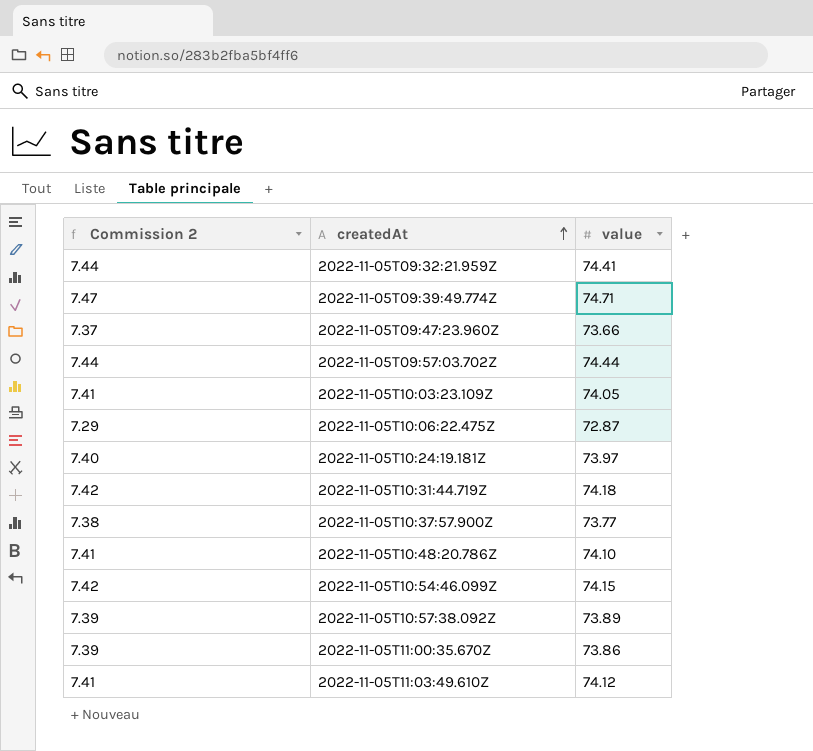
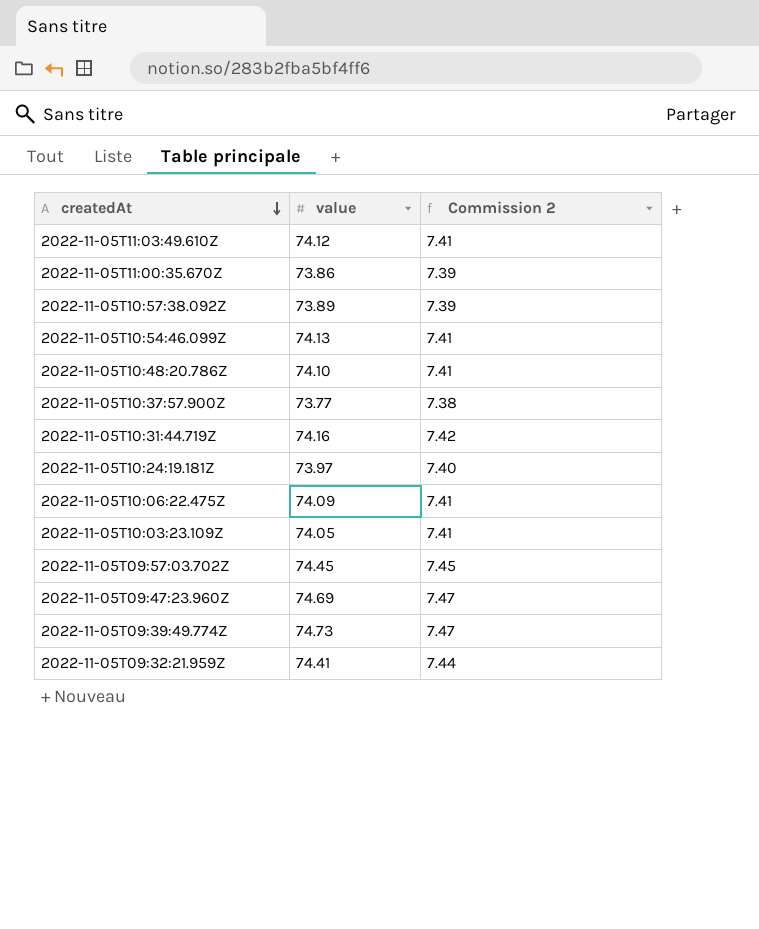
row order: createdAt ascending -> createdAt descending
column Commission 2 | position: 1 -> 3
2022-11-05T10:54:46.099Z | value: 74.15 -> 74.13
2022-11-05T10:54:46.099Z | Commission 2: 7.42 -> 7.41
2022-11-05T10:31:44.719Z | value: 74.18 -> 74.16
2022-11-05T10:06:22.475Z | value: 72.87 -> 74.09
2022-11-05T10:06:22.475Z | Commission 2: 7.29 -> 7.41
2022-11-05T09:57:03.702Z | value: 74.44 -> 74.45
2022-11-05T09:57:03.702Z | Commission 2: 7.44 -> 7.45
2022-11-05T09:47:23.960Z | value: 73.66 -> 74.69
2022-11-05T09:47:23.960Z | Commission 2: 7.37 -> 7.47
2022-11-05T09:39:49.774Z | value: 74.71 -> 74.73

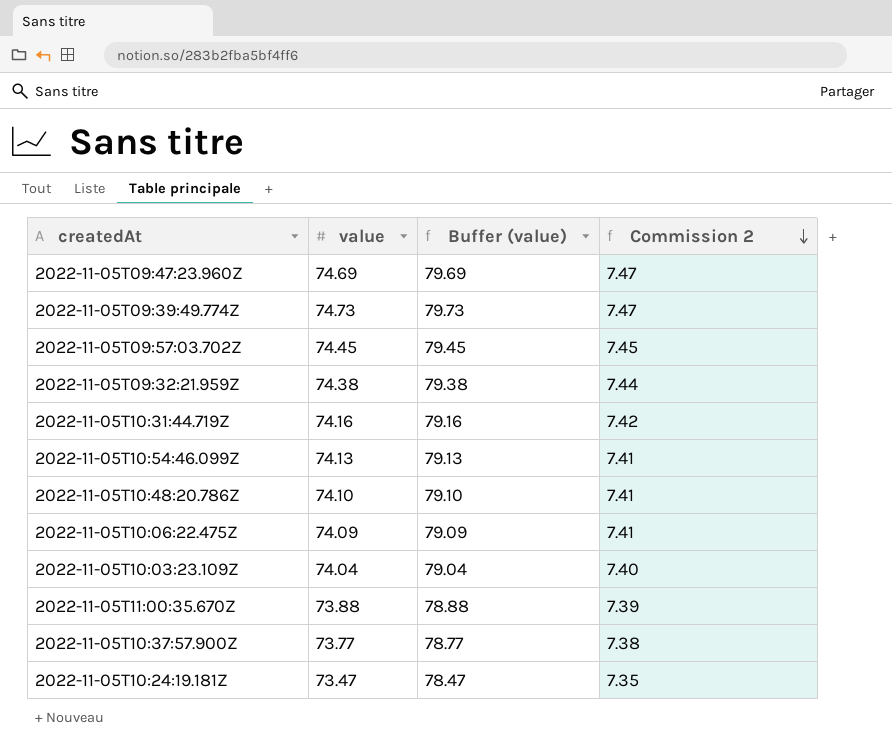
row order: createdAt descending -> Commission 2 descending
column Buffer (value) | formula: none -> [value] + 5
row 2022-11-05T11:03:49.610Z: 74.12 | 7.41 -> none
row 2022-11-05T10:57:38.092Z: 73.89 | 7.39 -> none
2022-11-05T09:32:21.959Z | value: 74.41 -> 74.38
2022-11-05T10:03:23.109Z | value: 74.05 -> 74.04
2022-11-05T10:03:23.109Z | Commission 2: 7.41 -> 7.40
2022-11-05T11:00:35.670Z | value: 73.86 -> 73.88
2022-11-05T10:24:19.181Z | value: 73.97 -> 73.47
2022-11-05T10:24:19.181Z | Commission 2: 7.40 -> 7.35

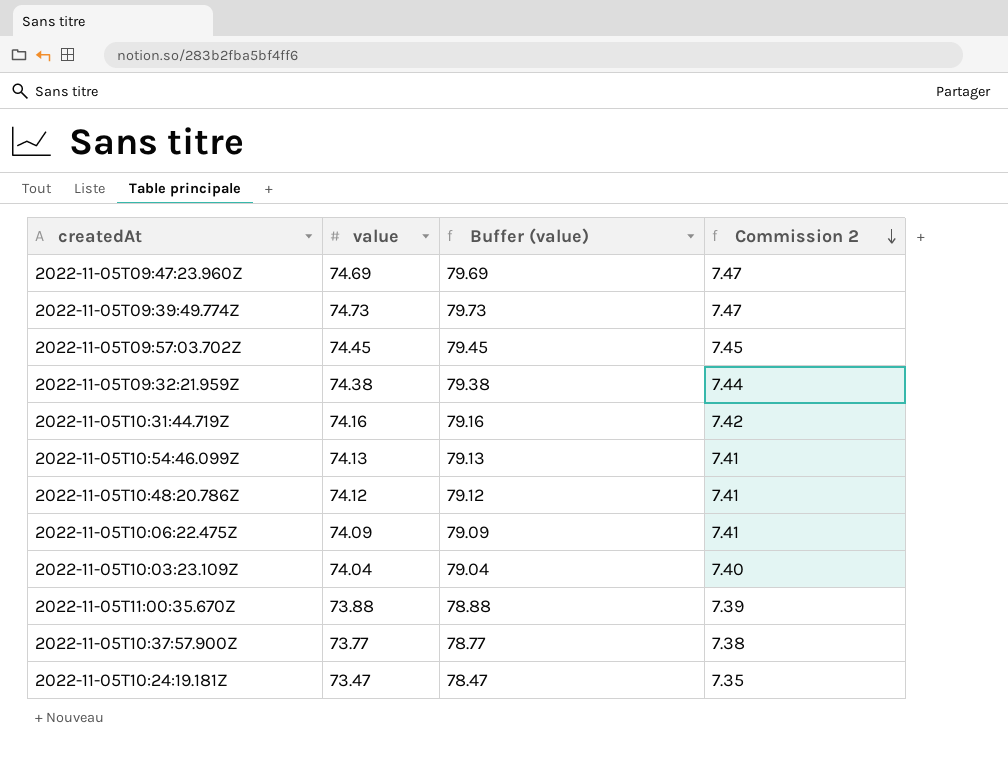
2022-11-05T10:48:20.786Z | value: 74.10 -> 74.12
2022-11-05T10:48:20.786Z | Buffer (value): 79.10 -> 79.12

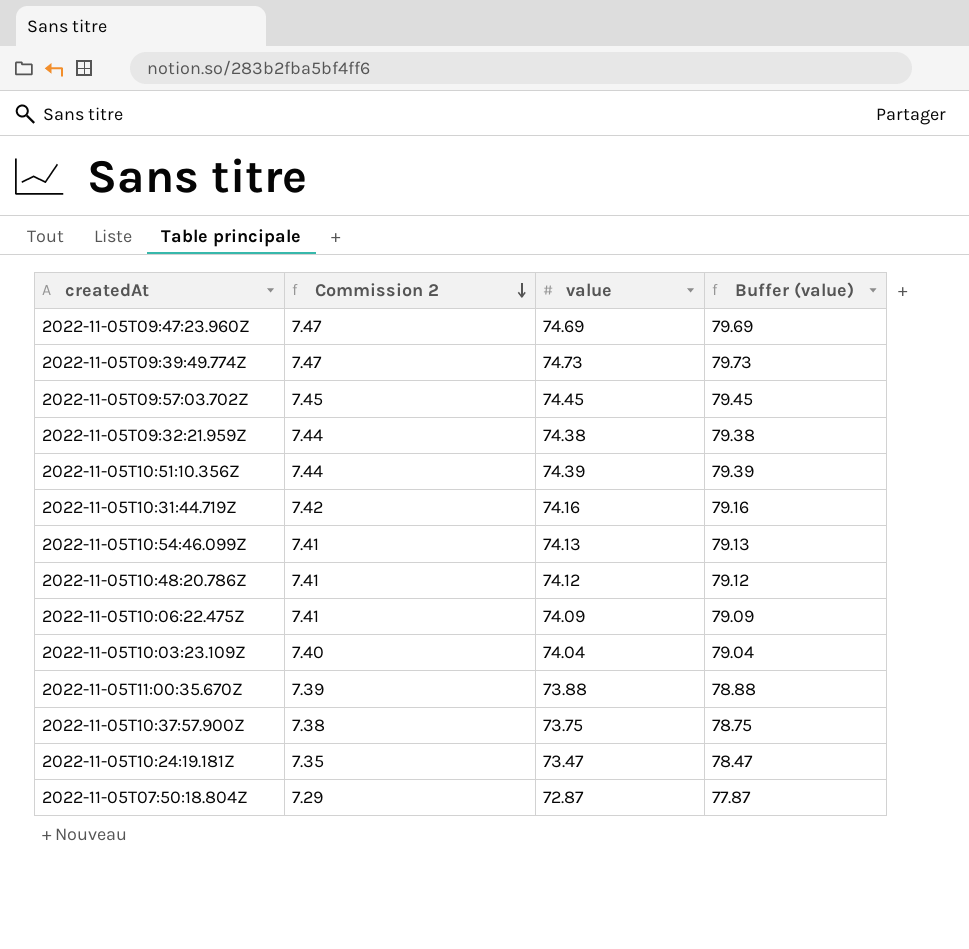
column Commission 2 | position: 4 -> 2
row 2022-11-05T10:51:10.356Z: none -> 7.44 | 74.39 | 79.39
2022-11-05T10:37:57.900Z | value: 73.77 -> 73.75
2022-11-05T10:37:57.900Z | Buffer (value): 78.77 -> 78.75
row 2022-11-05T07:50:18.804Z: none -> 7.29 | 72.87 | 77.87

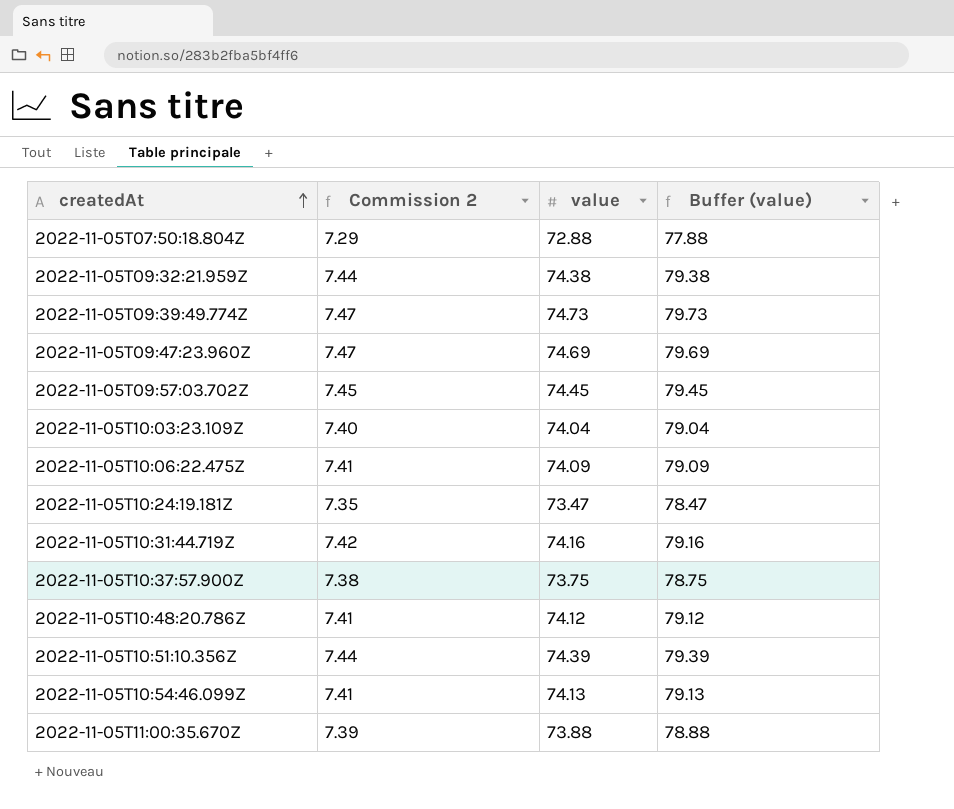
row order: Commission 2 descending -> createdAt ascending
2022-11-05T07:50:18.804Z | value: 72.87 -> 72.88
2022-11-05T07:50:18.804Z | Buffer (value): 77.87 -> 77.88

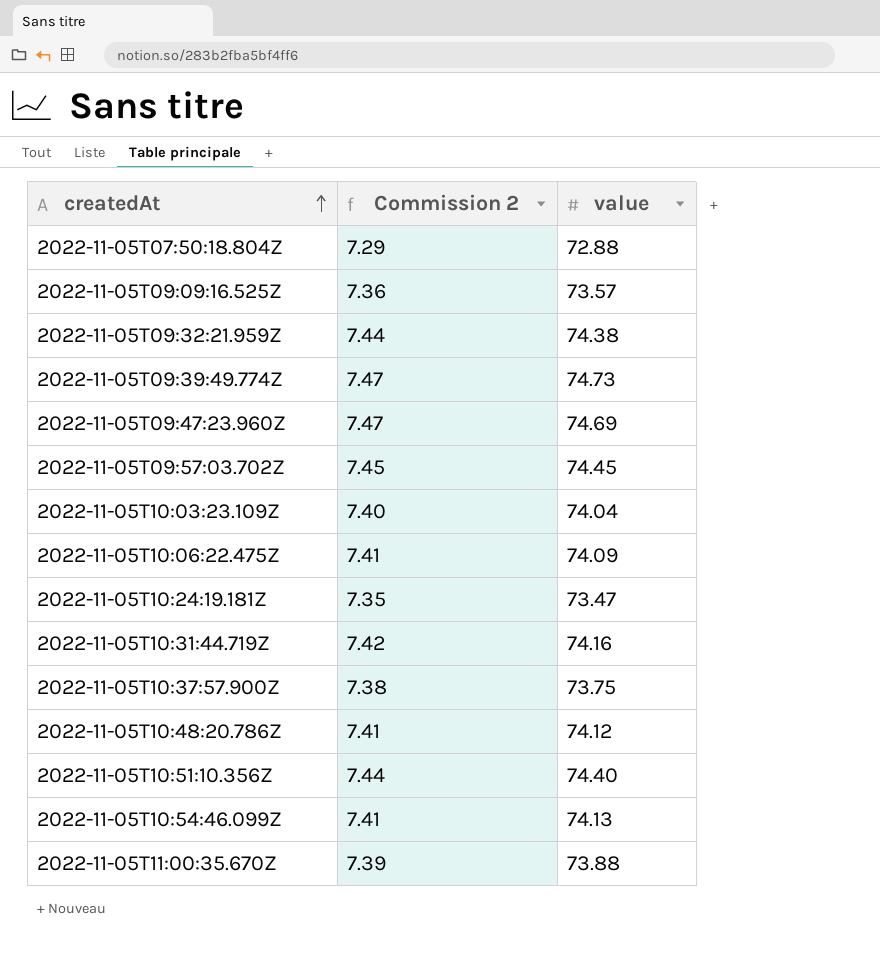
column Buffer (value) | formula: [value] + 5 -> none
row 2022-11-05T09:09:16.525Z: none -> 7.36 | 73.57
2022-11-05T10:51:10.356Z | value: 74.39 -> 74.40

